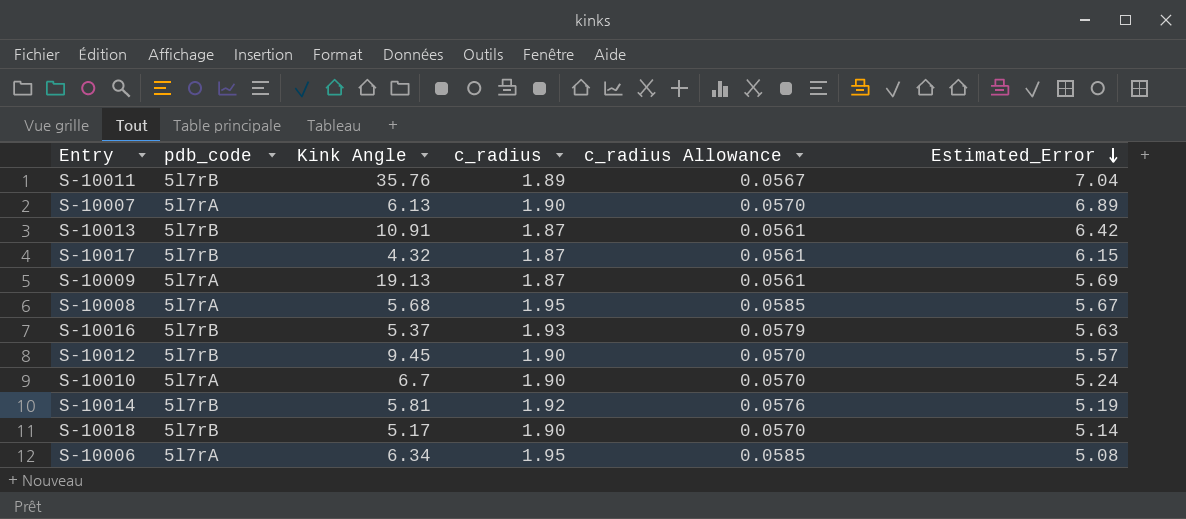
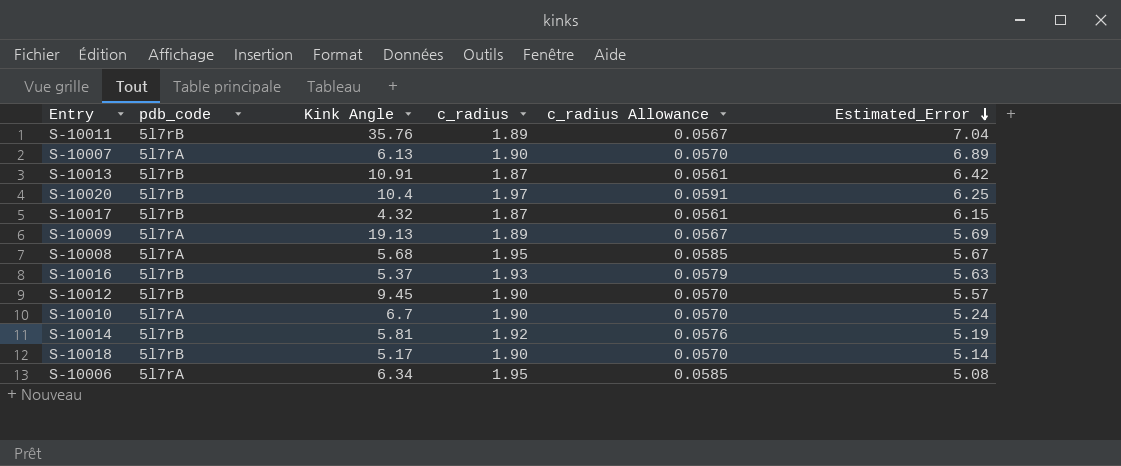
row S-10020: none -> 5l7rB | 10.4 | 1.97 | 0.0591 | 6.25
S-10009 | c_radius: 1.87 -> 1.89
S-10009 | c_radius Allowance: 0.0561 -> 0.0567

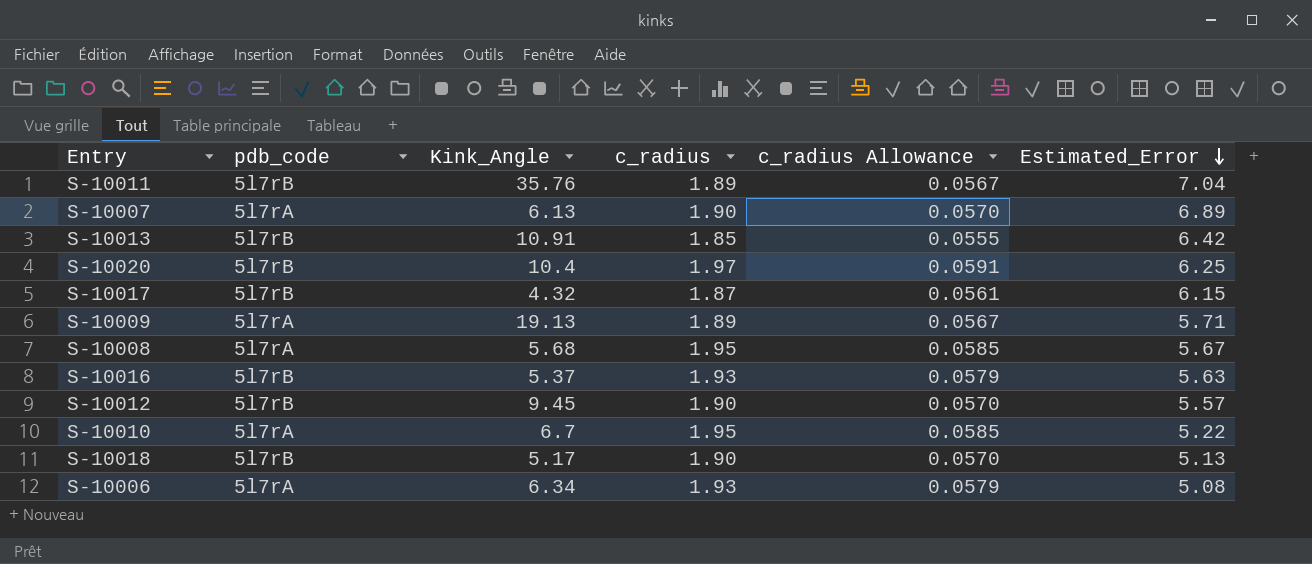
column name: Kink Angle -> Kink_Angle
row S-10014: 5l7rB | 5.81 | 1.92 | 0.0576 | 5.19 -> none
S-10013 | c_radius: 1.87 -> 1.85
S-10013 | c_radius Allowance: 0.0561 -> 0.0555
S-10009 | Estimated_Error: 5.69 -> 5.71
S-10010 | c_radius: 1.90 -> 1.95
S-10010 | c_radius Allowance: 0.0570 -> 0.0585
S-10010 | Estimated_Error: 5.24 -> 5.22
S-10018 | Estimated_Error: 5.14 -> 5.13
S-10006 | c_radius: 1.95 -> 1.93
S-10006 | c_radius Allowance: 0.0585 -> 0.0579

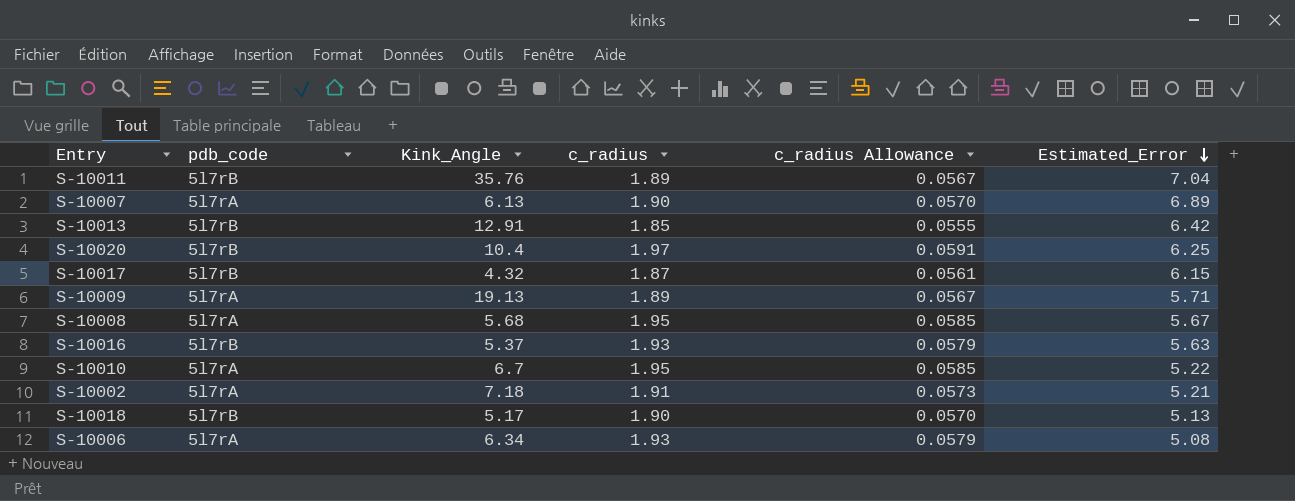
row S-10012: 5l7rB | 9.45 | 1.90 | 0.0570 | 5.57 -> none
S-10013 | Kink_Angle: 10.91 -> 12.91
row S-10002: none -> 5l7rA | 7.18 | 1.91 | 0.0573 | 5.21

